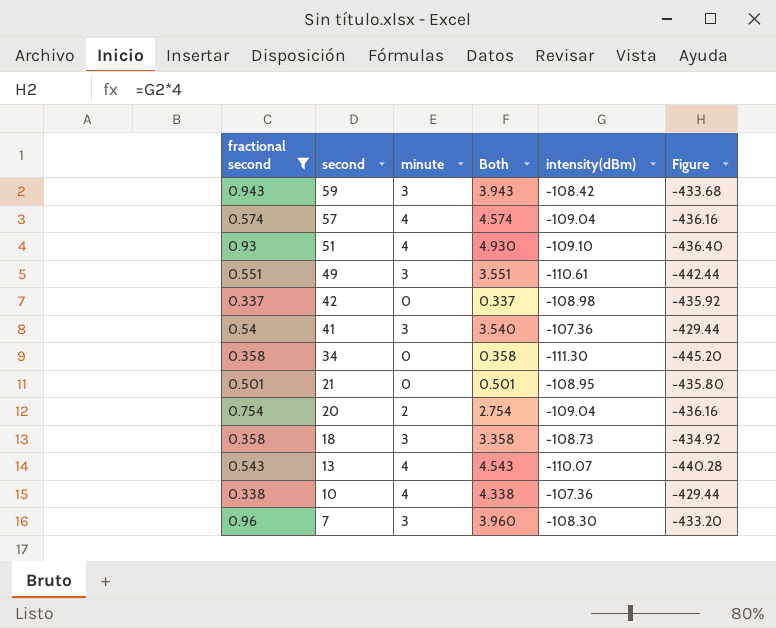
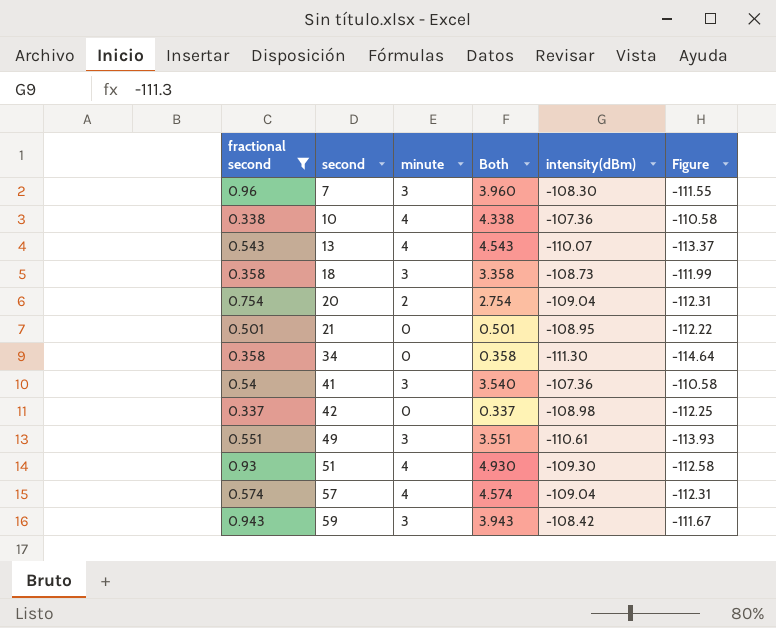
row order: second descending -> second ascending
column Figure | formula: [intensity(dBm)] * 4 -> [intensity(dBm)] * 1.03
51 | intensity(dBm): -109.10 -> -109.30

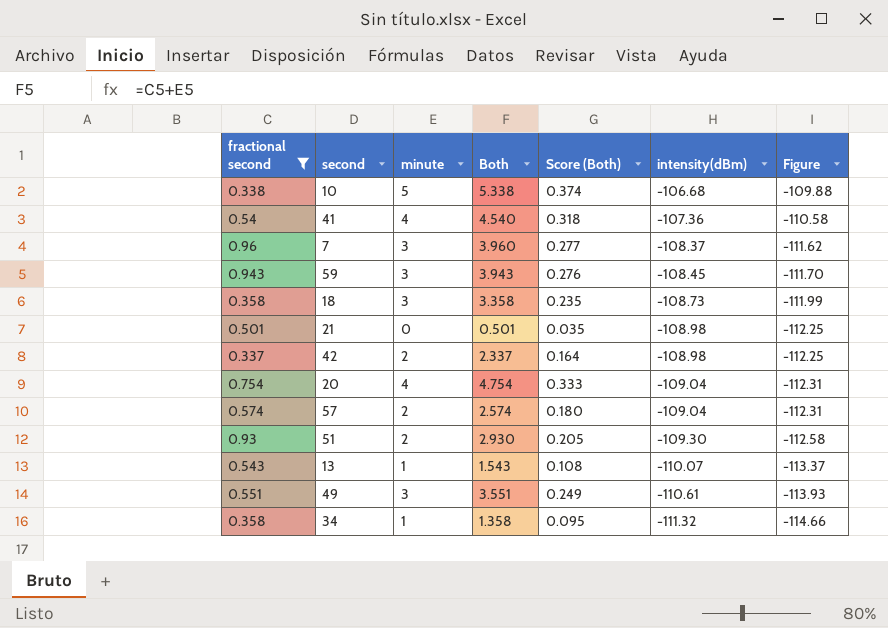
row order: second ascending -> intensity(dBm) descending
column Score (Both) | formula: none -> [Both] * 0.07
10 | minute: 4 -> 5
10 | Both: 4.338 -> 5.338
10 | intensity(dBm): -107.36 -> -106.68
10 | Figure: -110.58 -> -109.88
41 | minute: 3 -> 4
41 | Both: 3.540 -> 4.540
7 | intensity(dBm): -108.30 -> -108.37
7 | Figure: -111.55 -> -111.62
59 | intensity(dBm): -108.42 -> -108.45
59 | Figure: -111.67 -> -111.70
21 | intensity(dBm): -108.95 -> -108.98
21 | Figure: -112.22 -> -112.25
42 | minute: 0 -> 2
42 | Both: 0.337 -> 2.337
20 | minute: 2 -> 4
20 | Both: 2.754 -> 4.754
57 | minute: 4 -> 2
57 | Both: 4.574 -> 2.574
51 | minute: 4 -> 2
51 | Both: 4.930 -> 2.930
13 | minute: 4 -> 1
13 | Both: 4.543 -> 1.543
34 | minute: 0 -> 1
34 | Both: 0.358 -> 1.358
34 | intensity(dBm): -111.30 -> -111.32
34 | Figure: -114.64 -> -114.66

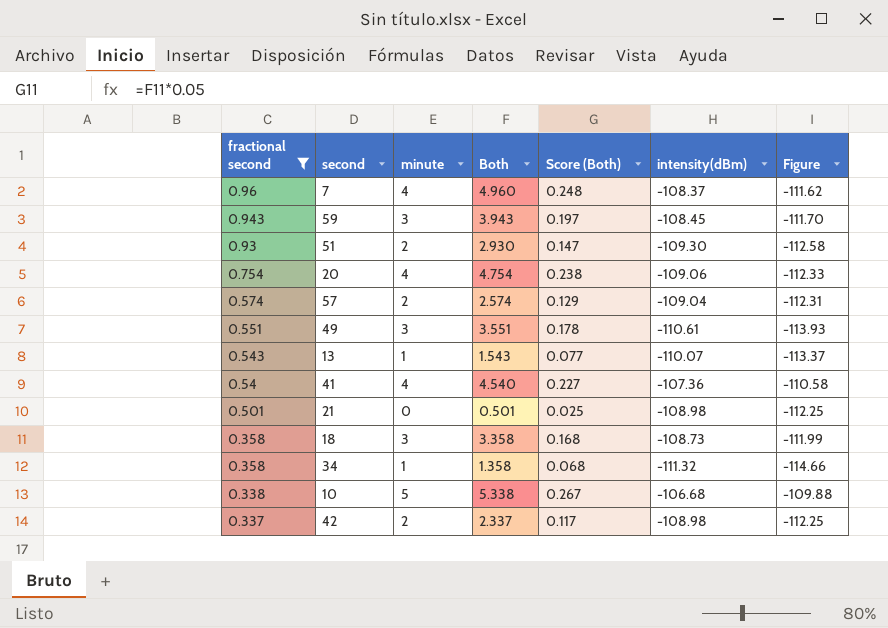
row order: intensity(dBm) descending -> fractional second descending
column Score (Both) | formula: [Both] * 0.07 -> [Both] * 0.05
7 | minute: 3 -> 4
7 | Both: 3.960 -> 4.960
20 | intensity(dBm): -109.04 -> -109.06
20 | Figure: -112.31 -> -112.33

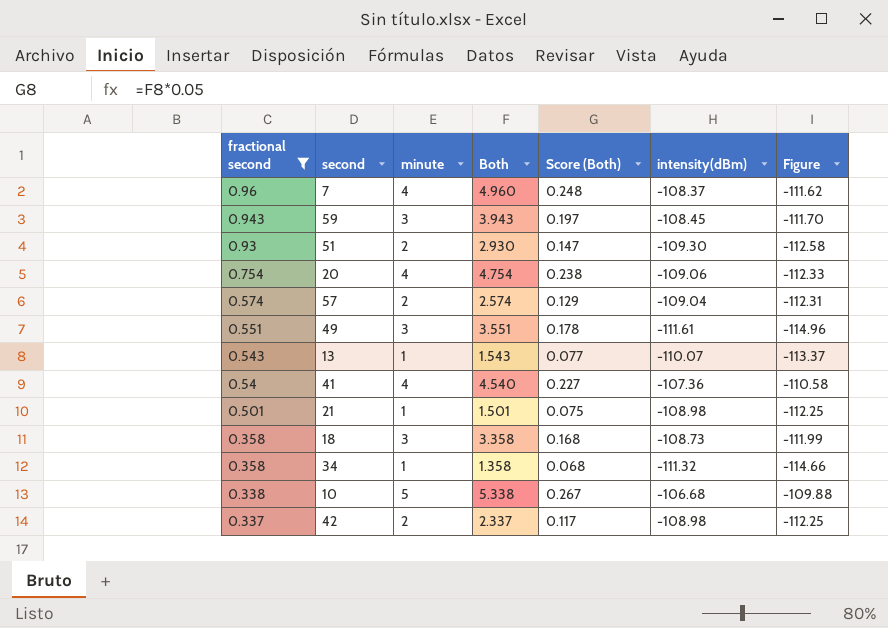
49 | intensity(dBm): -110.61 -> -111.61
49 | Figure: -113.93 -> -114.96
21 | minute: 0 -> 1
21 | Both: 0.501 -> 1.501
21 | Score (Both): 0.025 -> 0.075

